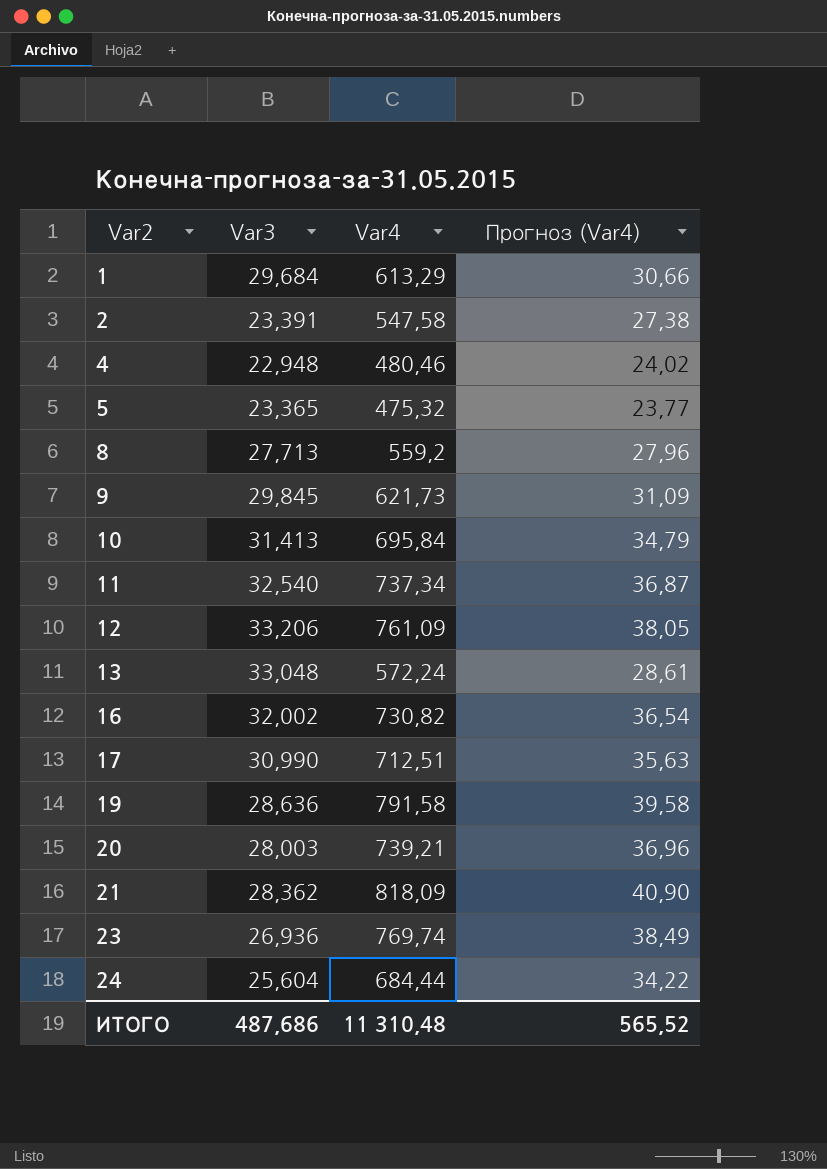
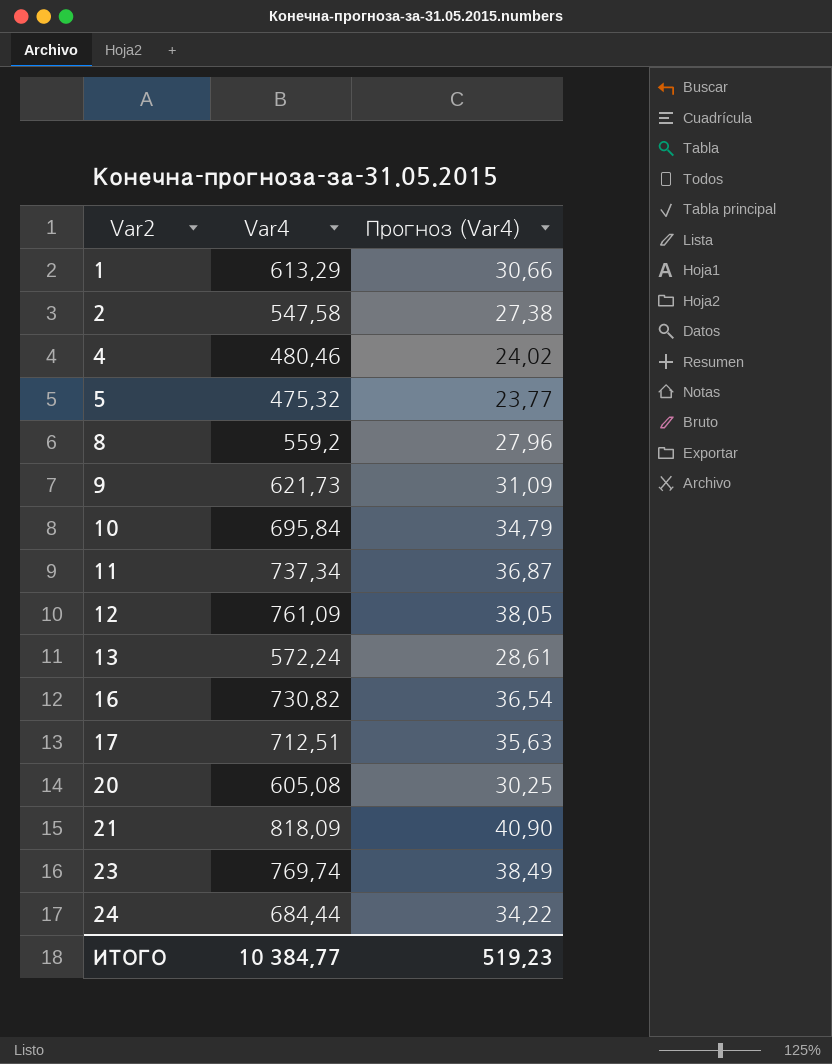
column Var3 | position: 2 -> none
row 19: 28,636 | 791,58 | 39,58 -> none
20 | Var4: 739,21 -> 605,08
20 | Прогноз (Var4): 36,96 -> 30,25
ИТОГО | Var4: 11 310,48 -> 10 384,77
ИТОГО | Прогноз (Var4): 565,52 -> 519,23

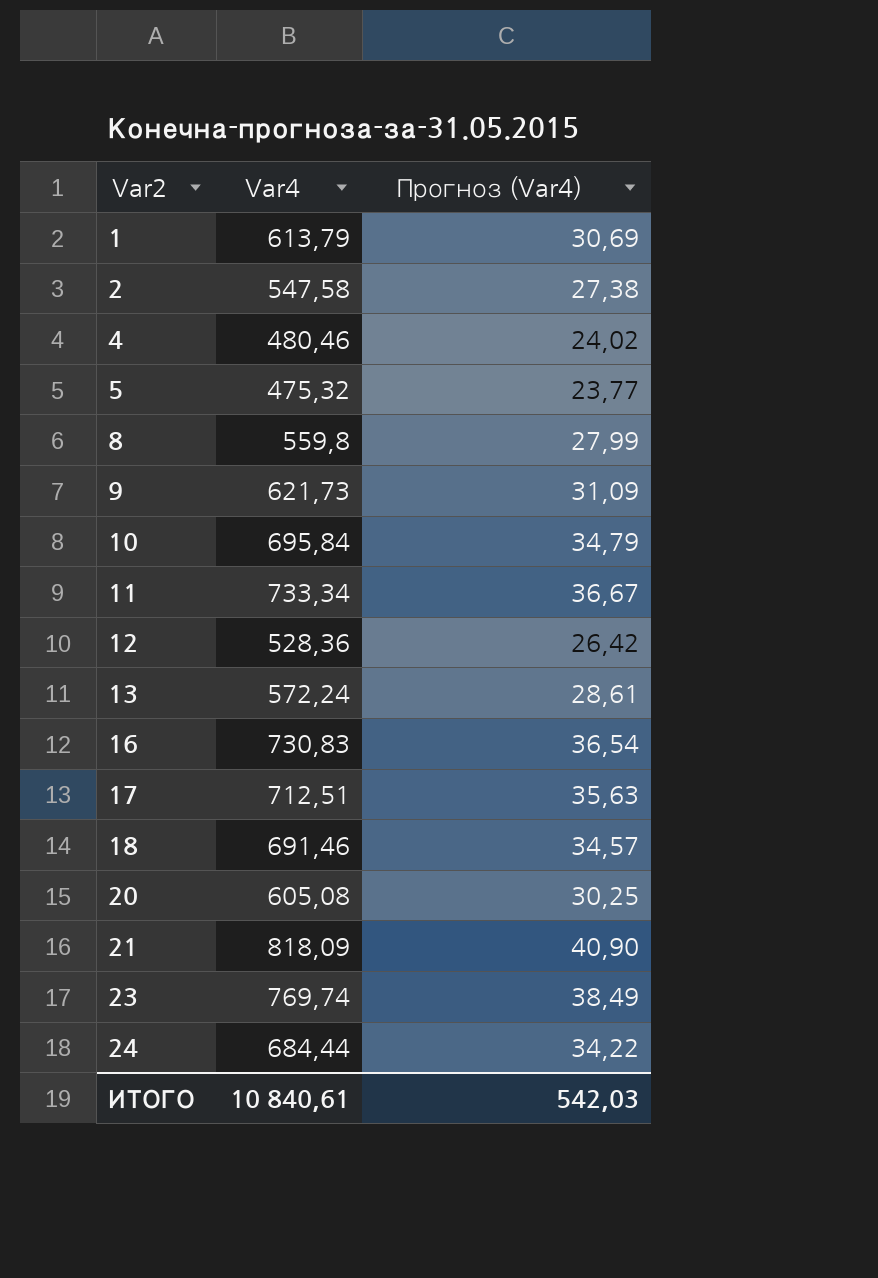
1 | Var4: 613,29 -> 613,79
1 | Прогноз (Var4): 30,66 -> 30,69
8 | Var4: 559,2 -> 559,8
8 | Прогноз (Var4): 27,96 -> 27,99
11 | Var4: 737,34 -> 733,34
11 | Прогноз (Var4): 36,87 -> 36,67
12 | Var4: 761,09 -> 528,36
12 | Прогноз (Var4): 38,05 -> 26,42
16 | Var4: 730,82 -> 730,83
row 18: none -> 691,46 | 34,57
ИТОГО | Var4: 10 384,77 -> 10 840,61
ИТОГО | Прогноз (Var4): 519,23 -> 542,03

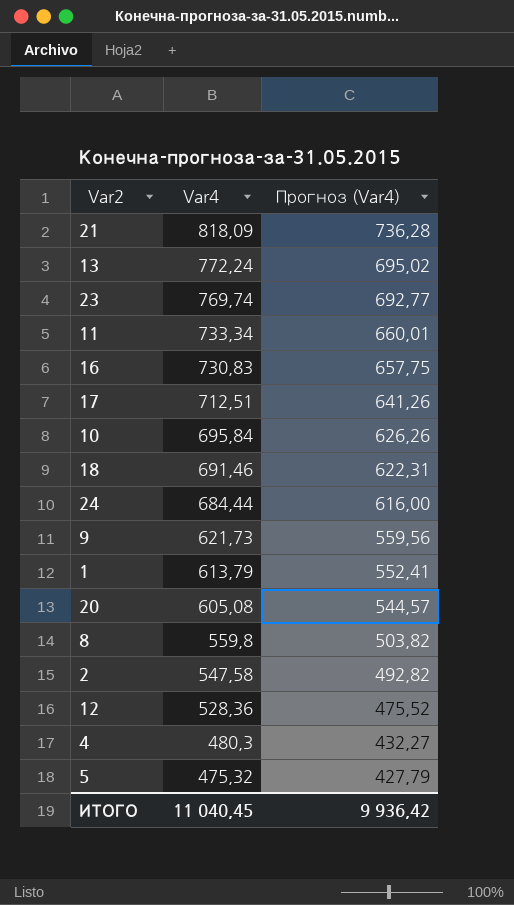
row order: Var2 ascending -> Var4 descending
column Прогноз (Var4) | formula: [Var4] * 0,05 -> [Var4] * 0,9
13 | Var4: 572,24 -> 772,24
4 | Var4: 480,46 -> 480,3
ИТОГО | Var4: 10 840,61 -> 11 040,45
ИТОГО | Прогноз (Var4): 542,03 -> 9 936,42

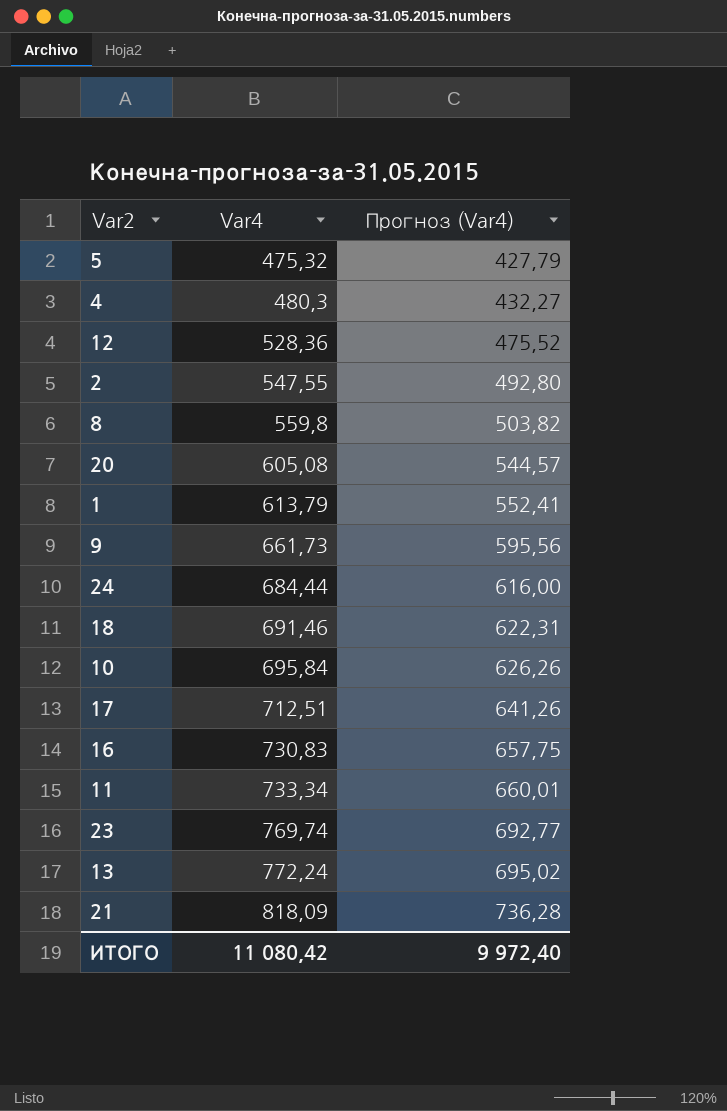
row order: Var4 descending -> Var4 ascending
2 | Var4: 547,58 -> 547,55
2 | Прогноз (Var4): 492,82 -> 492,80
9 | Var4: 621,73 -> 661,73
9 | Прогноз (Var4): 559,56 -> 595,56
ИТОГО | Var4: 11 040,45 -> 11 080,42
ИТОГО | Прогноз (Var4): 9 936,42 -> 9 972,40

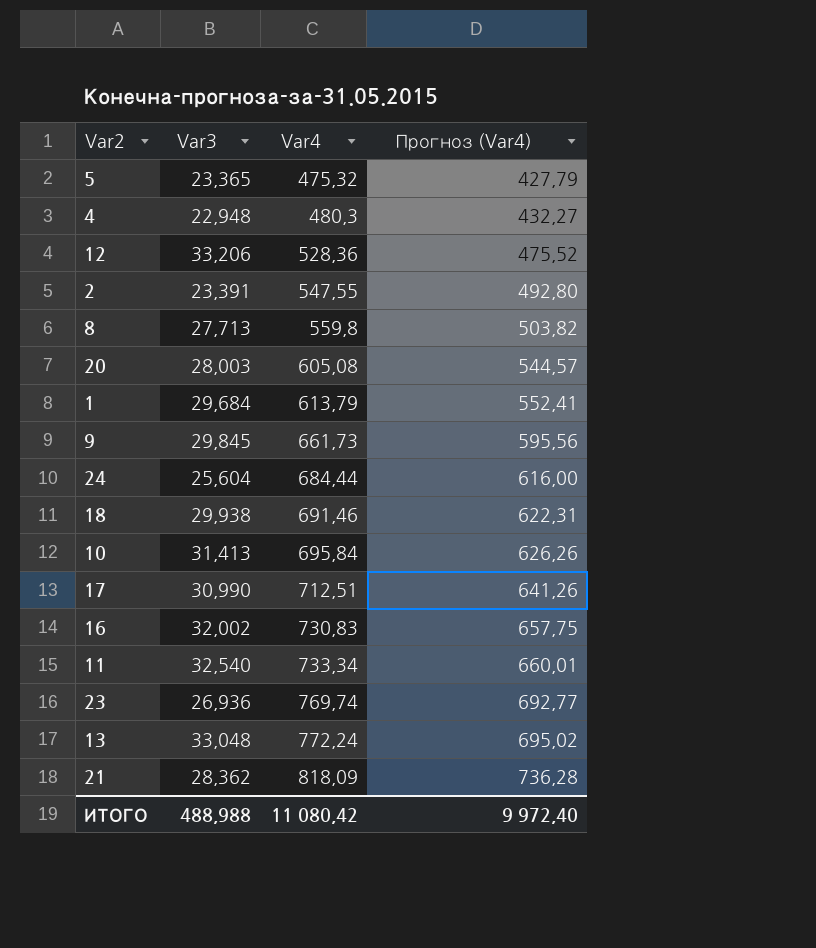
column Var3 | position: none -> 2

